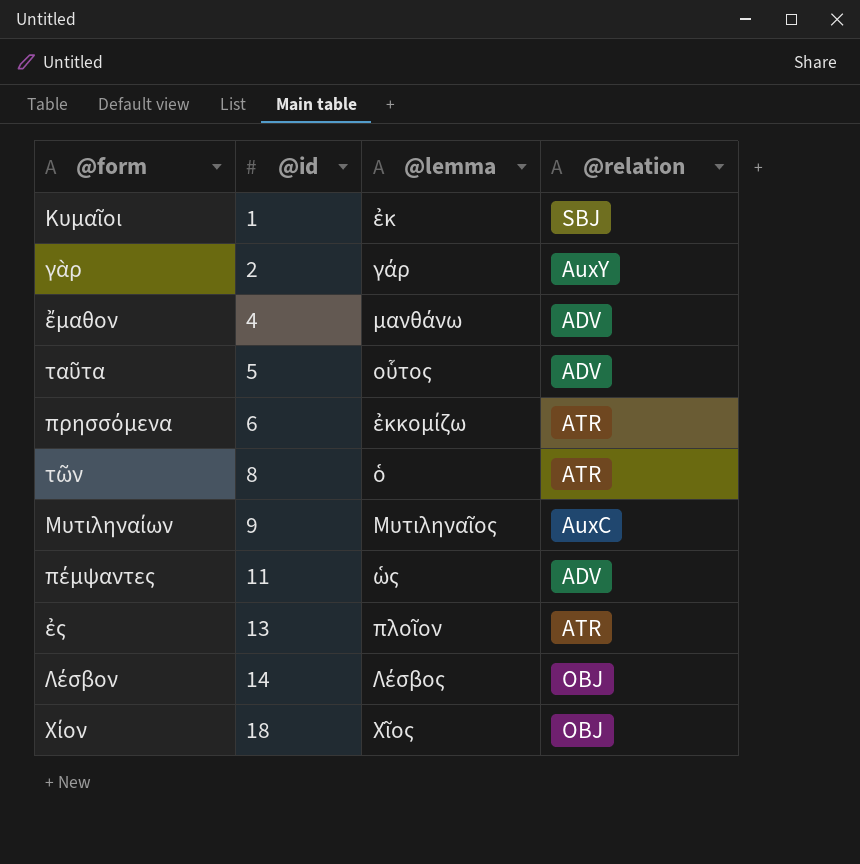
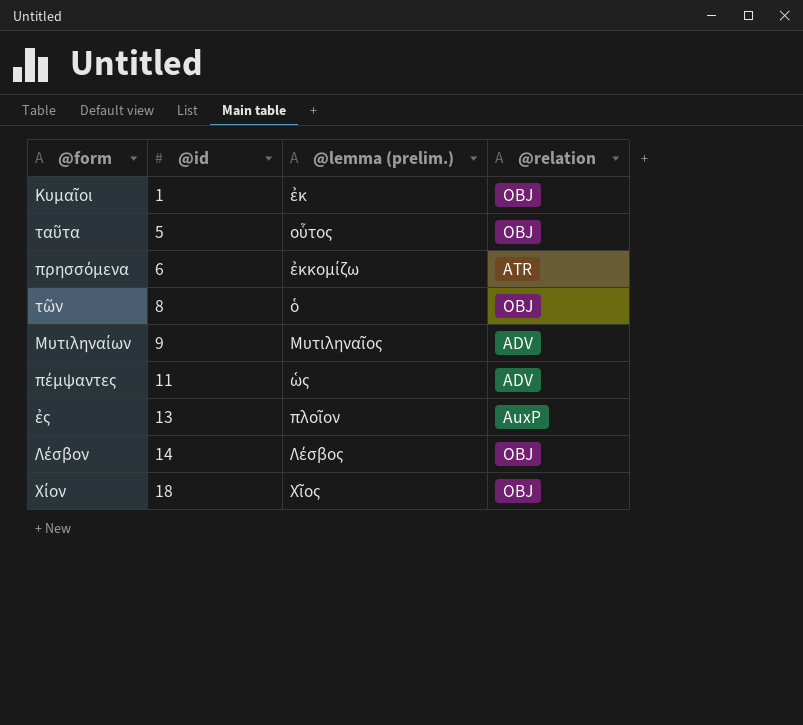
column name: @lemma -> @lemma (prelim.)
row γὰρ: 2 | γάρ | AuxY -> none
row ἔμαθον: 4 | μανθάνω | ADV -> none
Κυμαῖοι | @relation: SBJ -> OBJ
ταῦτα | @relation: ADV -> OBJ
τῶν | @relation: ATR -> OBJ
Μυτιληναίων | @relation: AuxC -> ADV
ἐς | @relation: ATR -> AuxP

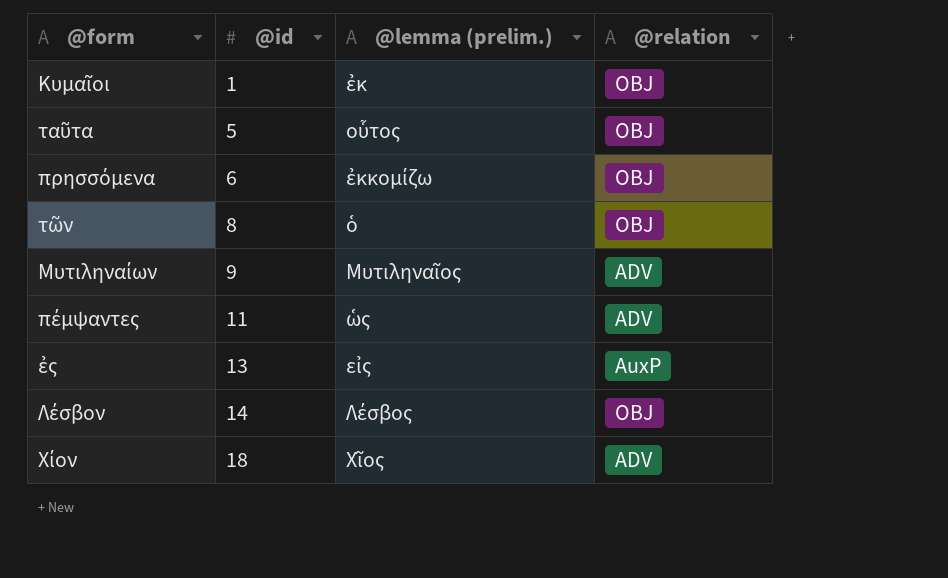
πρησσόμενα | @relation: ATR -> OBJ
ἐς | @lemma (prelim.): πλοῖον -> εἰς
Χίον | @relation: OBJ -> ADV

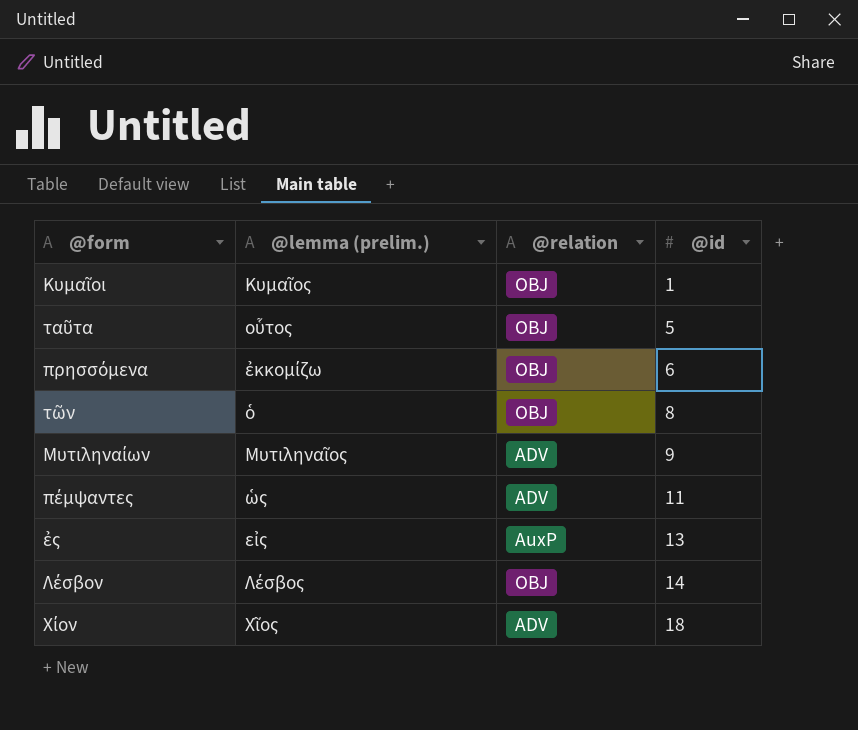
column @id | position: 2 -> 4
Κυμαῖοι | @lemma (prelim.): ἐκ -> Κυμαῖος

